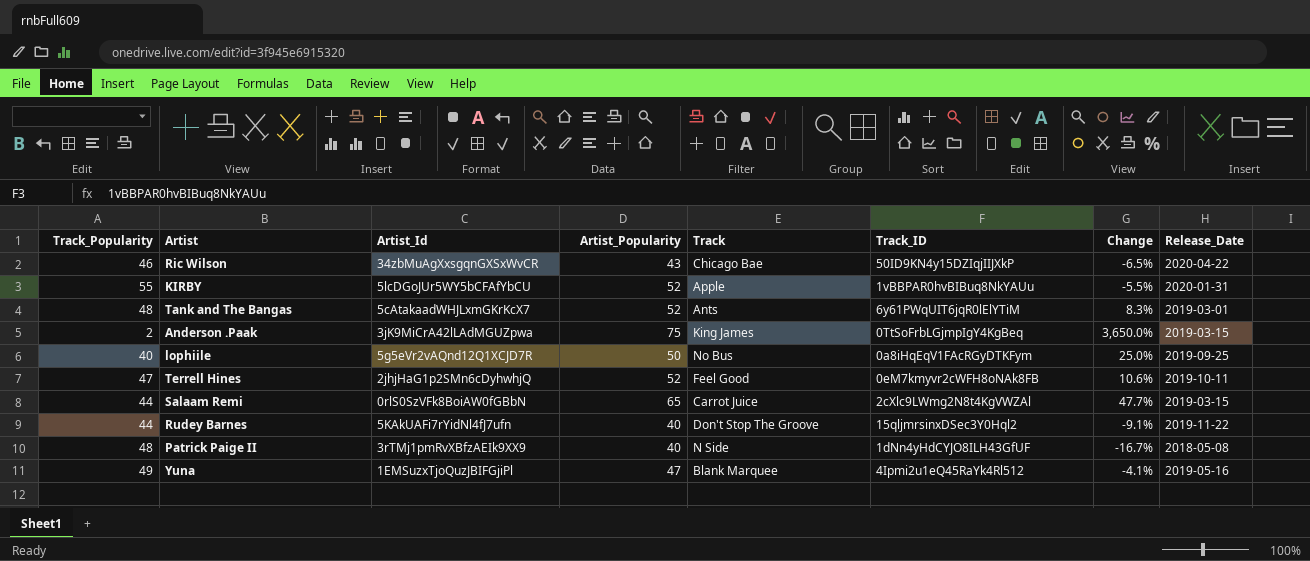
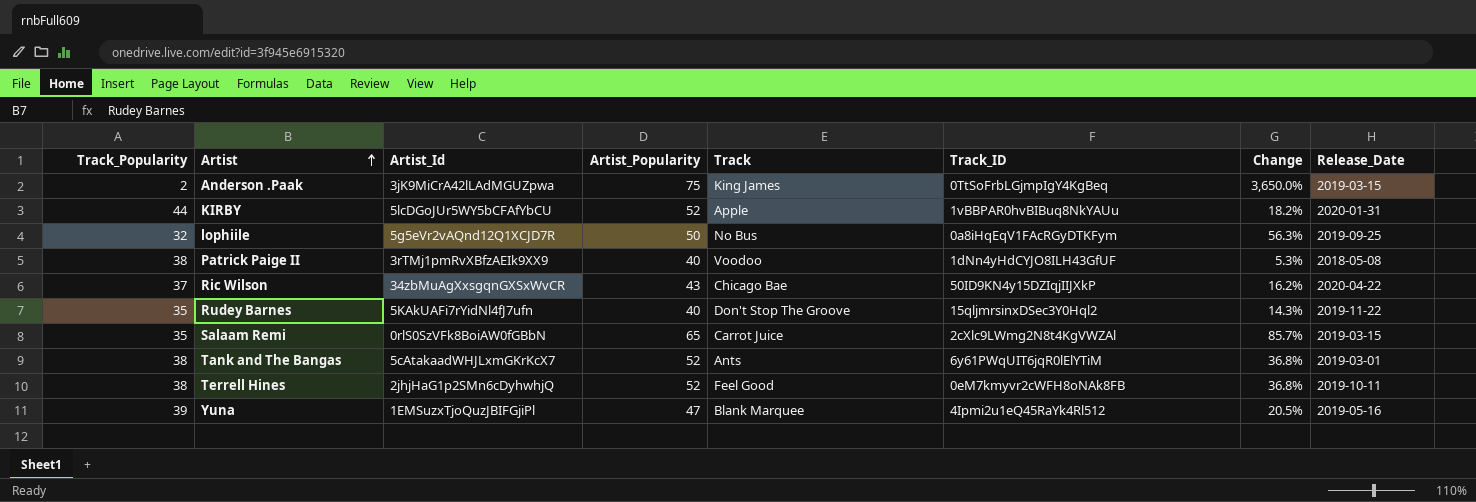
row order: none -> Artist ascending
KIRBY | Track_Popularity: 55 -> 44
KIRBY | Change: -5.5% -> 18.2%
lophiile | Track_Popularity: 40 -> 32
lophiile | Change: 25.0% -> 56.3%
Patrick Paige II | Track_Popularity: 48 -> 38
Patrick Paige II | Track: N Side -> Voodoo
Patrick Paige II | Change: -16.7% -> 5.3%
Ric Wilson | Track_Popularity: 46 -> 37
Ric Wilson | Change: -6.5% -> 16.2%
Rudey Barnes | Track_Popularity: 44 -> 35
Rudey Barnes | Change: -9.1% -> 14.3%
Salaam Remi | Track_Popularity: 44 -> 35
Salaam Remi | Change: 47.7% -> 85.7%
Tank and The Bangas | Track_Popularity: 48 -> 38
Tank and The Bangas | Change: 8.3% -> 36.8%
Terrell Hines | Track_Popularity: 47 -> 38
Terrell Hines | Change: 10.6% -> 36.8%
Yuna | Track_Popularity: 49 -> 39
Yuna | Change: -4.1% -> 20.5%

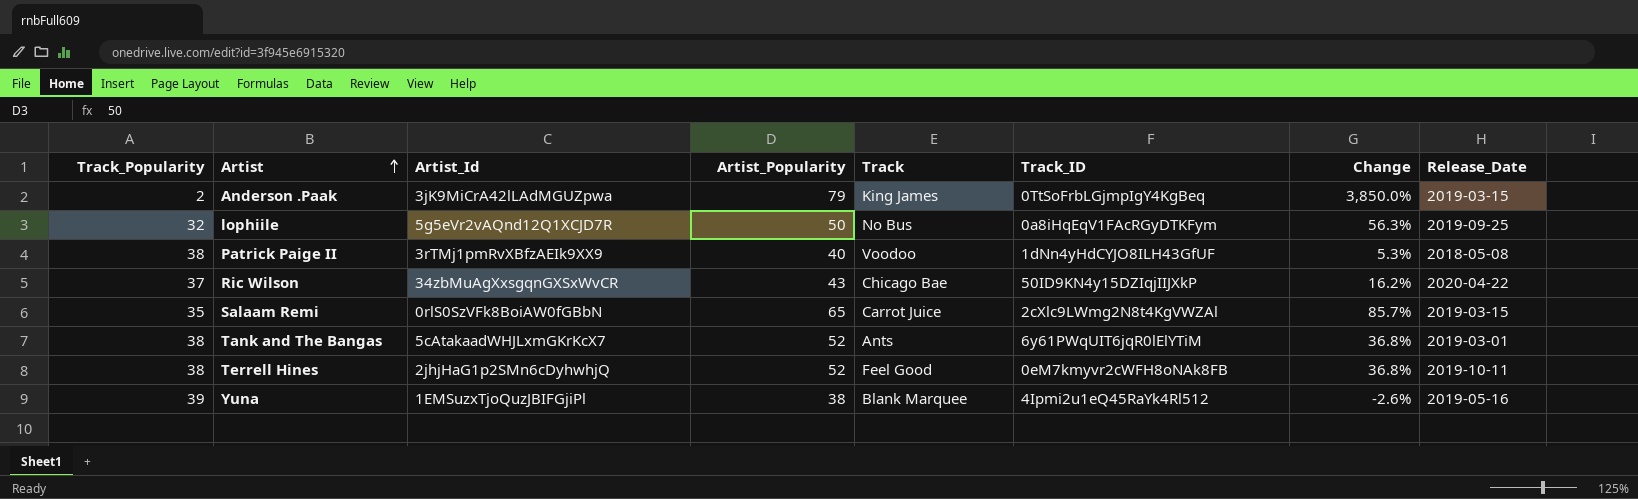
row KIRBY: 44 | 5lcDGoJUr5WY5bCFAfYbCU | 52 | Apple | 1vBBPAR0hvBIBuq8NkYAUu | 18.2% | 2020-01-31 -> none
row Rudey Barnes: 35 | 5KAkUAFi7rYidNl4fJ7ufn | 40 | Don't Stop The Groove | 15qljmrsinxDSec3Y0Hql2 | 14.3% | 2019-11-22 -> none
Anderson .Paak | Artist_Popularity: 75 -> 79
Anderson .Paak | Change: 3,650.0% -> 3,850.0%
Yuna | Artist_Popularity: 47 -> 38
Yuna | Change: 20.5% -> -2.6%

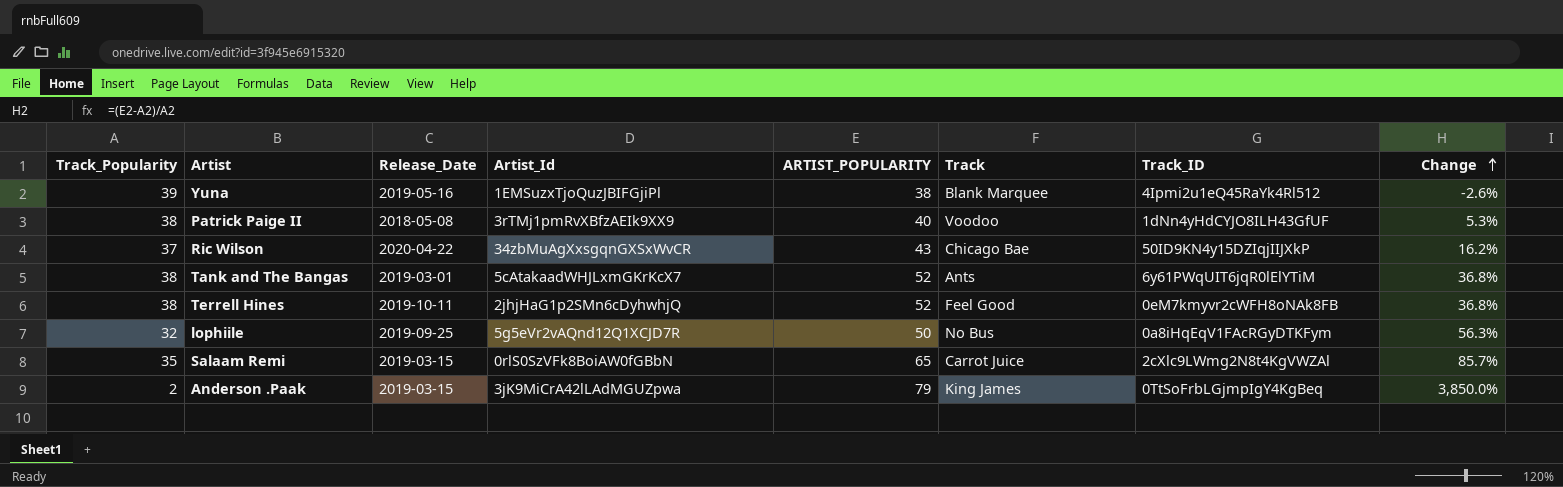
row order: Artist ascending -> Change ascending
column Release_Date | position: 8 -> 3
column name: Artist_Popularity -> ARTIST_POPULARITY

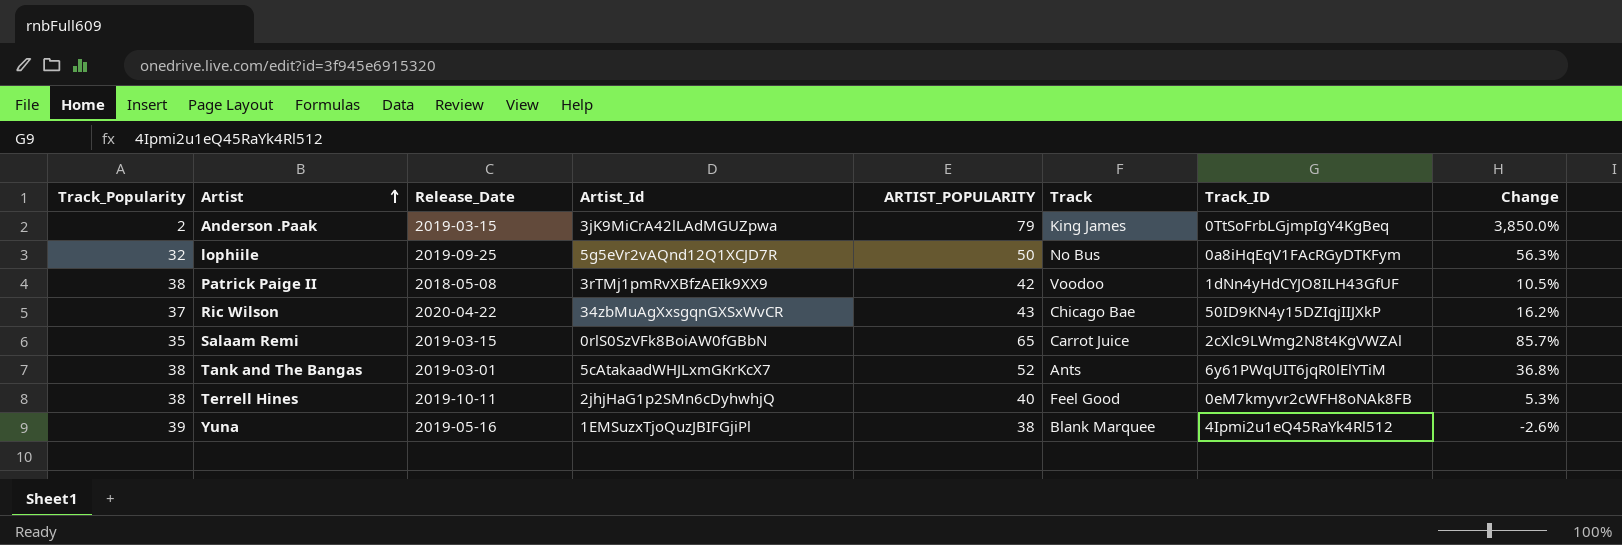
row order: Change ascending -> Artist ascending
Patrick Paige II | ARTIST_POPULARITY: 40 -> 42
Patrick Paige II | Change: 5.3% -> 10.5%
Terrell Hines | ARTIST_POPULARITY: 52 -> 40
Terrell Hines | Change: 36.8% -> 5.3%

